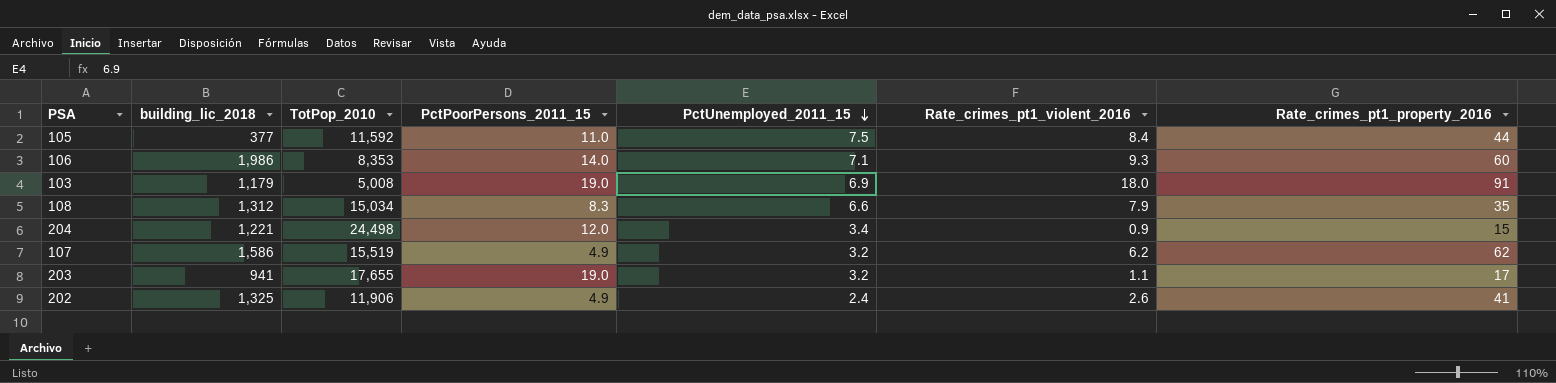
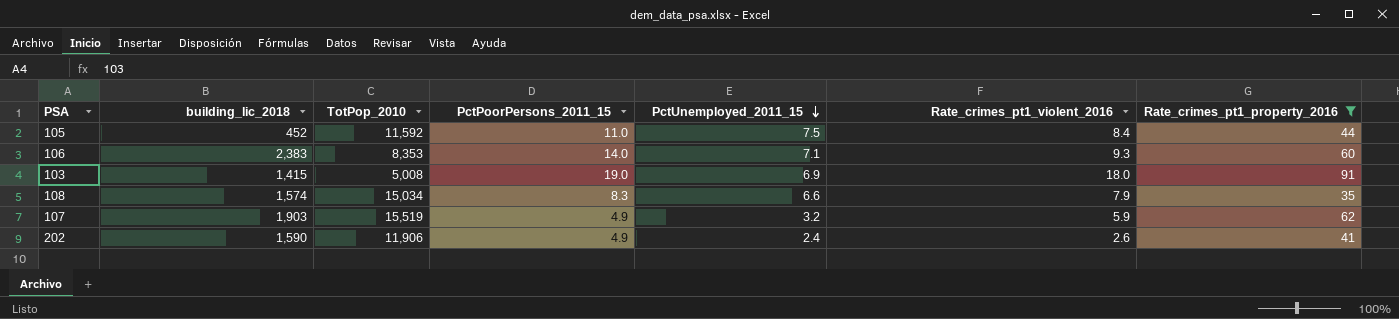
filter: none -> Rate_crimes_pt1_property_2016 >= 35
105 | building_lic_2018: 377 -> 452
106 | building_lic_2018: 1,986 -> 2,383
103 | building_lic_2018: 1,179 -> 1,415
108 | building_lic_2018: 1,312 -> 1,574
107 | building_lic_2018: 1,586 -> 1,903
107 | Rate_crimes_pt1_violent_2016: 6.2 -> 5.9
202 | building_lic_2018: 1,325 -> 1,590

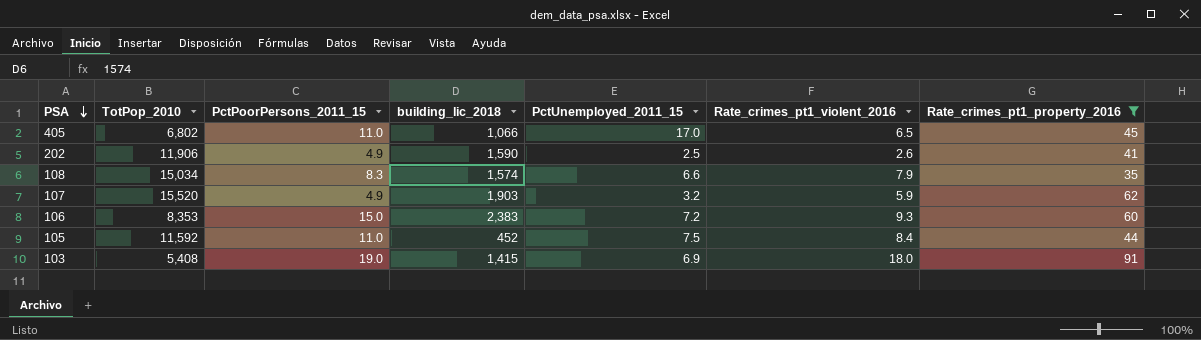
row order: PctUnemployed_2011_15 descending -> PSA descending
column building_lic_2018 | position: 2 -> 4
row 405: none -> 6,802 | 11.0 | 1,066 | 17.0 | 6.5 | 45
202 | PctUnemployed_2011_15: 2.4 -> 2.5
107 | TotPop_2010: 15,519 -> 15,520
106 | PctPoorPersons_2011_15: 14.0 -> 15.0
106 | PctUnemployed_2011_15: 7.1 -> 7.2
103 | TotPop_2010: 5,008 -> 5,408

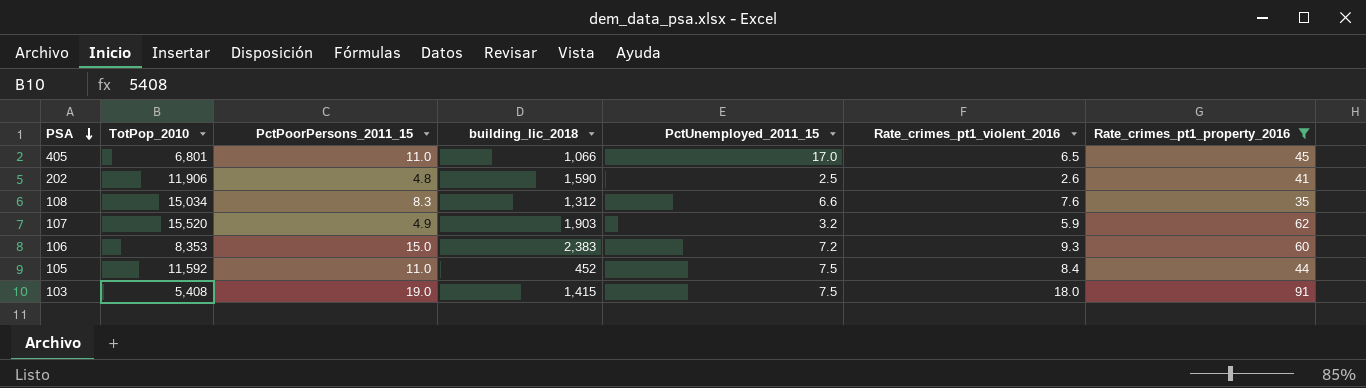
405 | TotPop_2010: 6,802 -> 6,801
202 | PctPoorPersons_2011_15: 4.9 -> 4.8
108 | building_lic_2018: 1,574 -> 1,312
108 | Rate_crimes_pt1_violent_2016: 7.9 -> 7.6
103 | PctUnemployed_2011_15: 6.9 -> 7.5

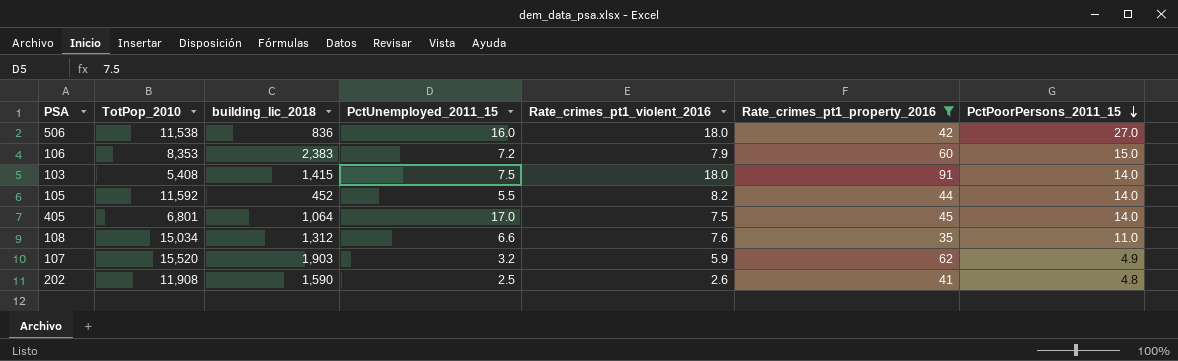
row order: PSA descending -> PctPoorPersons_2011_15 descending
column PctPoorPersons_2011_15 | position: 3 -> 7
row 506: none -> 11,538 | 836 | 16.0 | 18.0 | 42 | 27.0
106 | Rate_crimes_pt1_violent_2016: 9.3 -> 7.9
103 | PctPoorPersons_2011_15: 19.0 -> 14.0
105 | PctUnemployed_2011_15: 7.5 -> 5.5
105 | Rate_crimes_pt1_violent_2016: 8.4 -> 8.2
105 | PctPoorPersons_2011_15: 11.0 -> 14.0
405 | building_lic_2018: 1,066 -> 1,064
405 | Rate_crimes_pt1_violent_2016: 6.5 -> 7.5
405 | PctPoorPersons_2011_15: 11.0 -> 14.0
108 | PctPoorPersons_2011_15: 8.3 -> 11.0
202 | TotPop_2010: 11,906 -> 11,908

